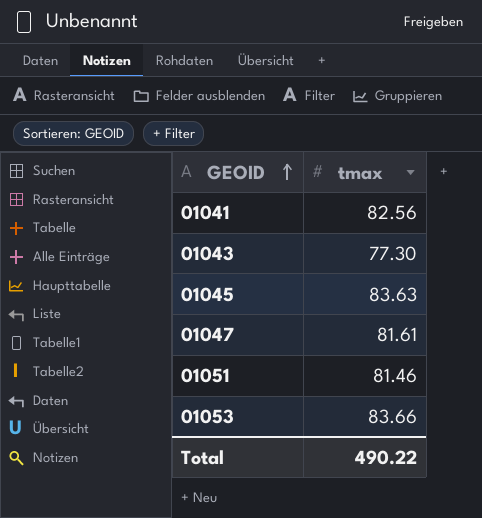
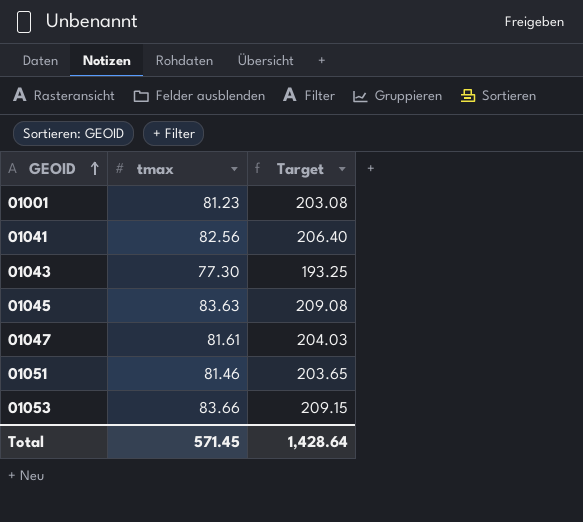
column Target | formula: none -> [tmax] * 2.5
row 01001: none -> 81.23 | 203.08
Total | tmax: 490.22 -> 571.45

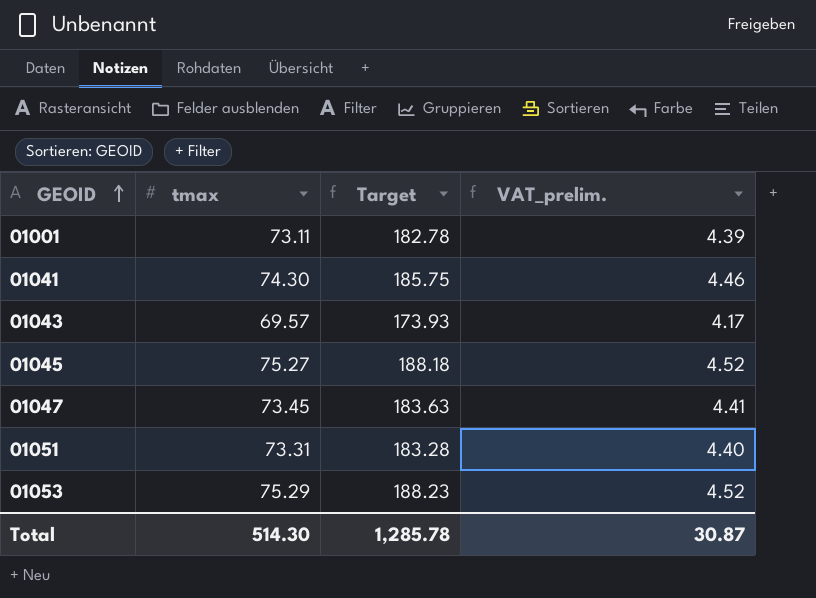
column VAT_prelim. | formula: none -> [tmax] * 0.06
01001 | tmax: 81.23 -> 73.11
01001 | Target: 203.08 -> 182.78
01041 | tmax: 82.56 -> 74.30
01041 | Target: 206.40 -> 185.75
01043 | tmax: 77.30 -> 69.57
01043 | Target: 193.25 -> 173.93
01045 | tmax: 83.63 -> 75.27
01045 | Target: 209.08 -> 188.18
01047 | tmax: 81.61 -> 73.45
01047 | Target: 204.03 -> 183.63
01051 | tmax: 81.46 -> 73.31
01051 | Target: 203.65 -> 183.28
01053 | tmax: 83.66 -> 75.29
01053 | Target: 209.15 -> 188.23
Total | tmax: 571.45 -> 514.30
Total | Target: 1,428.64 -> 1,285.78

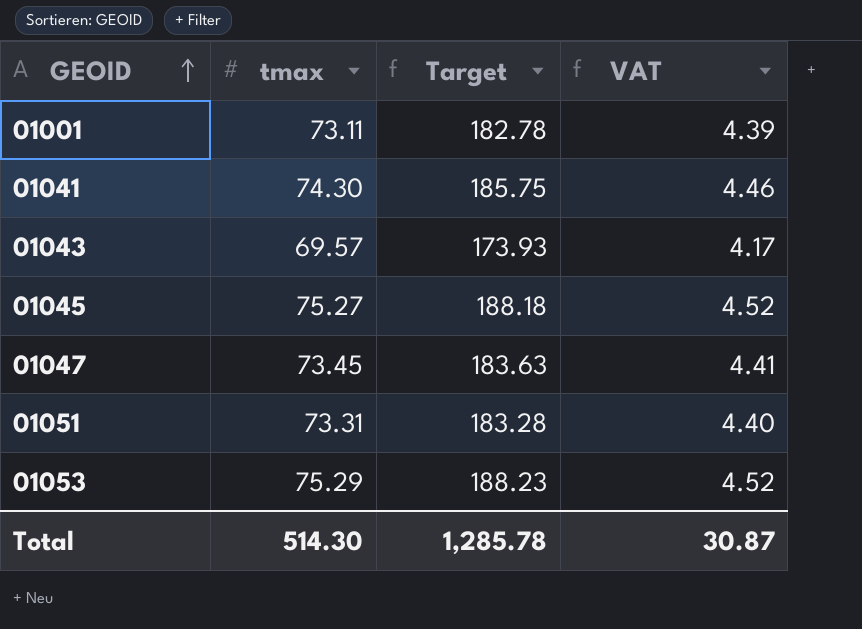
column name: VAT_prelim. -> VAT

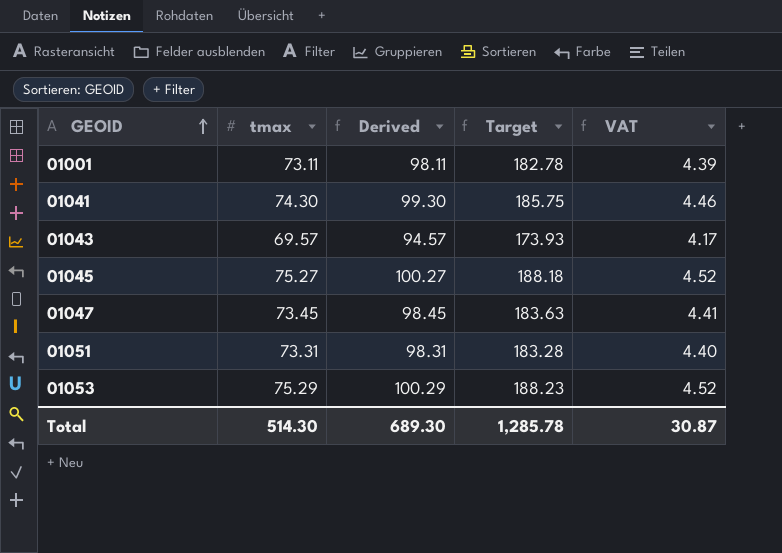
column Derived | formula: none -> [tmax] + 25

